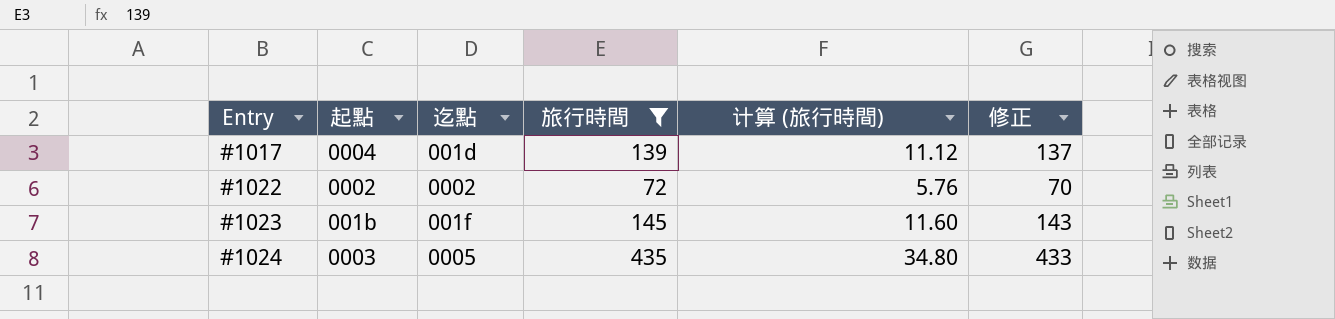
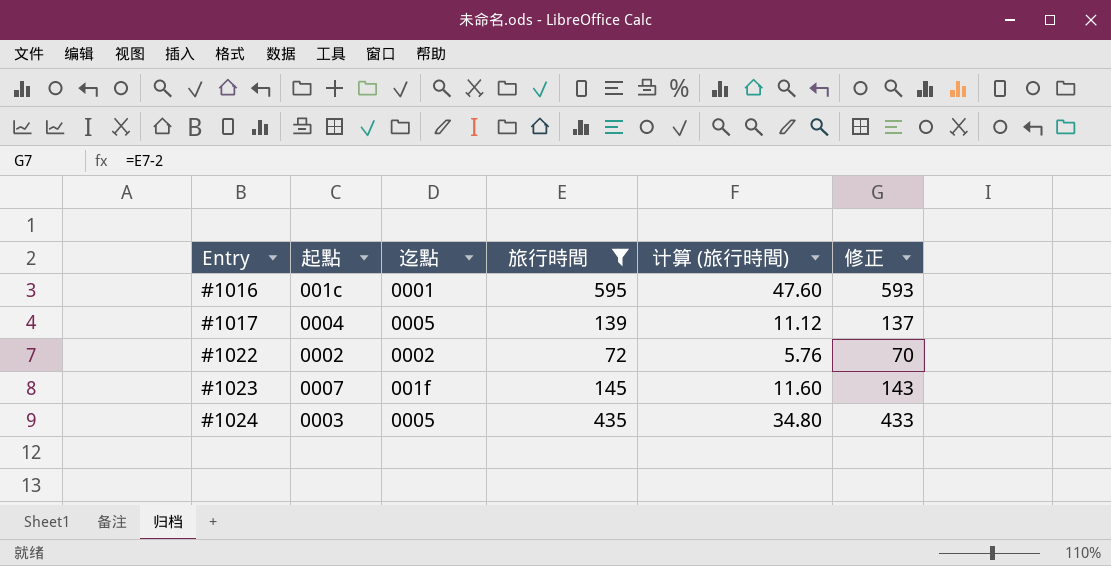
row #1016: none -> 001c | 0001 | 595 | 47.60 | 593
#1017 | 迄點: 001d -> 0005
#1023 | 起點: 001b -> 0007

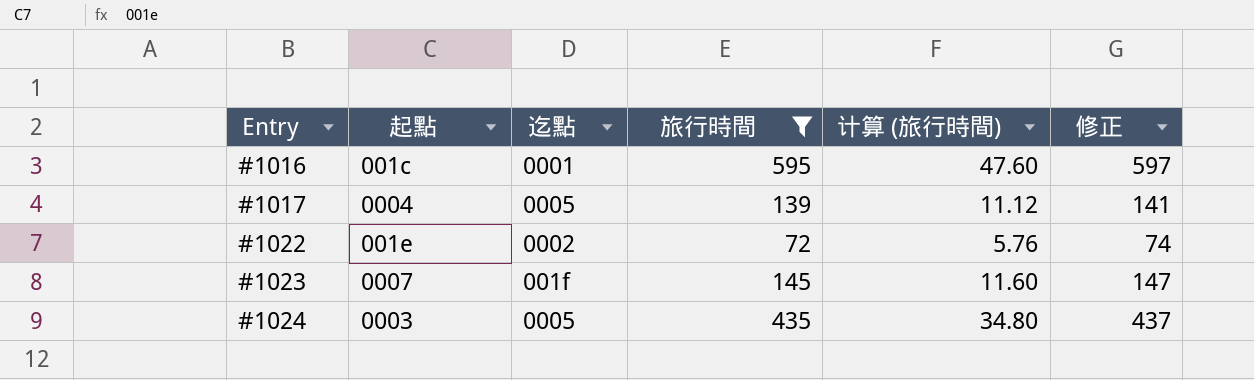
column 修正 | formula: [旅行時間] - 2 -> [旅行時間] + 2
#1022 | 起點: 0002 -> 001e

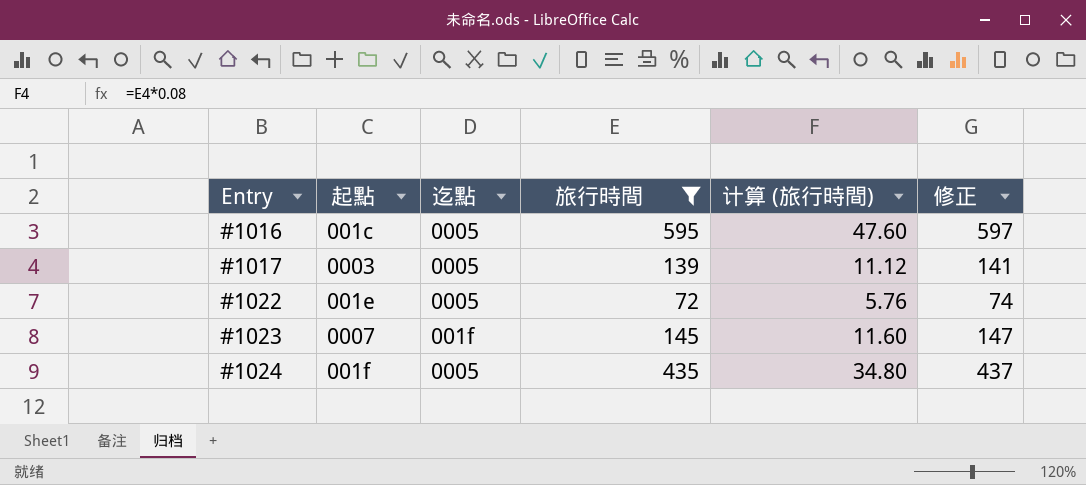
#1016 | 迄點: 0001 -> 0005
#1017 | 起點: 0004 -> 0003
#1022 | 迄點: 0002 -> 0005
#1024 | 起點: 0003 -> 001f

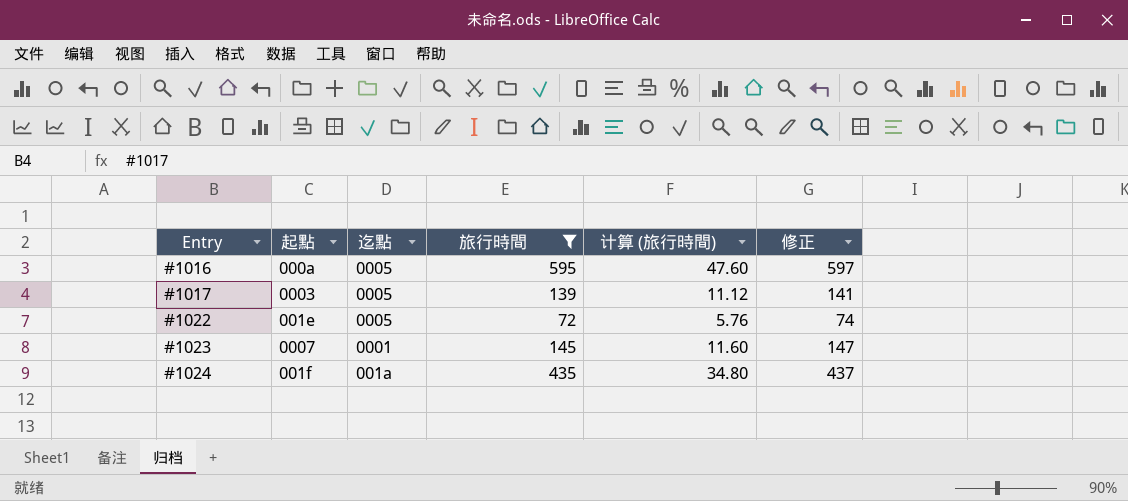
#1016 | 起點: 001c -> 000a
#1023 | 迄點: 001f -> 0001
#1024 | 迄點: 0005 -> 001a

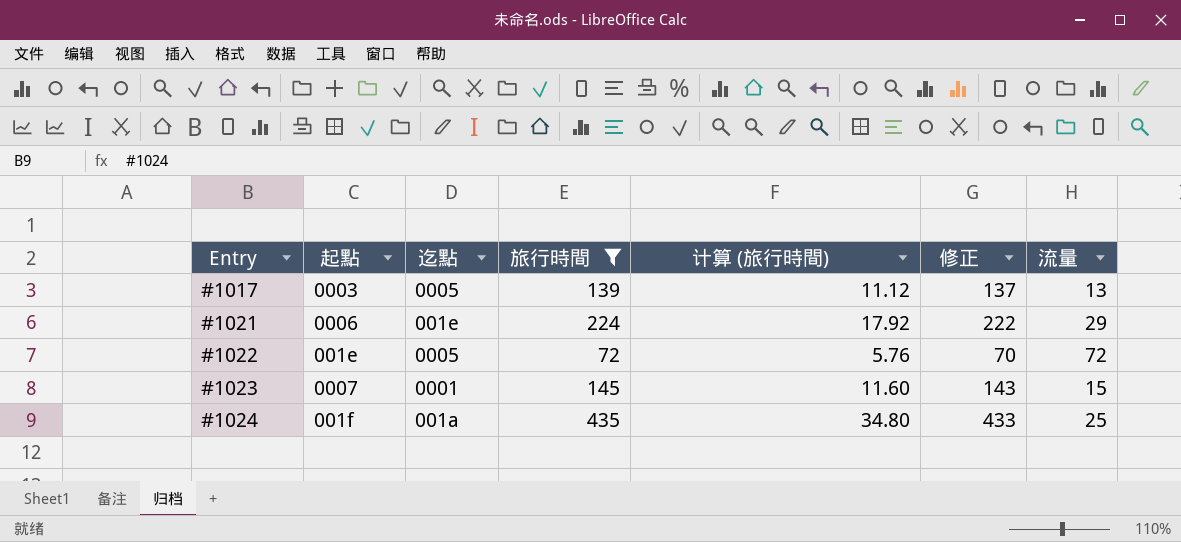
column 修正 | formula: [旅行時間] + 2 -> [旅行時間] - 2
column 流量 | position: none -> 7
row #1016: 000a | 0005 | 595 | 47.60 | 597 -> none
row #1021: none -> 0006 | 001e | 224 | 17.92 | 222 | 29

